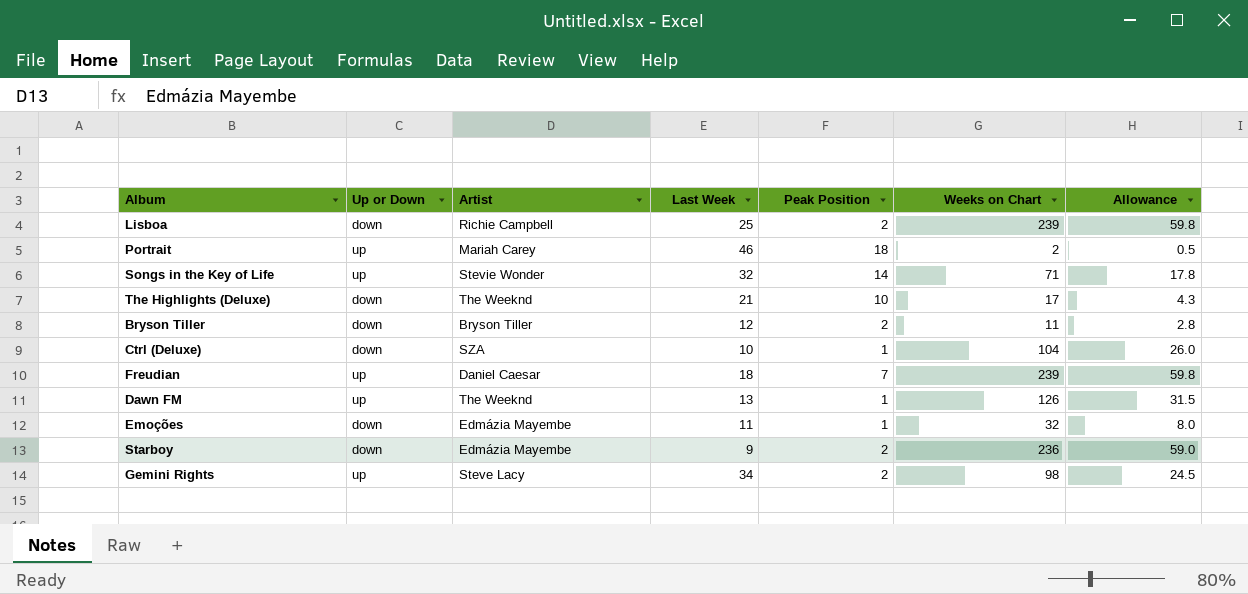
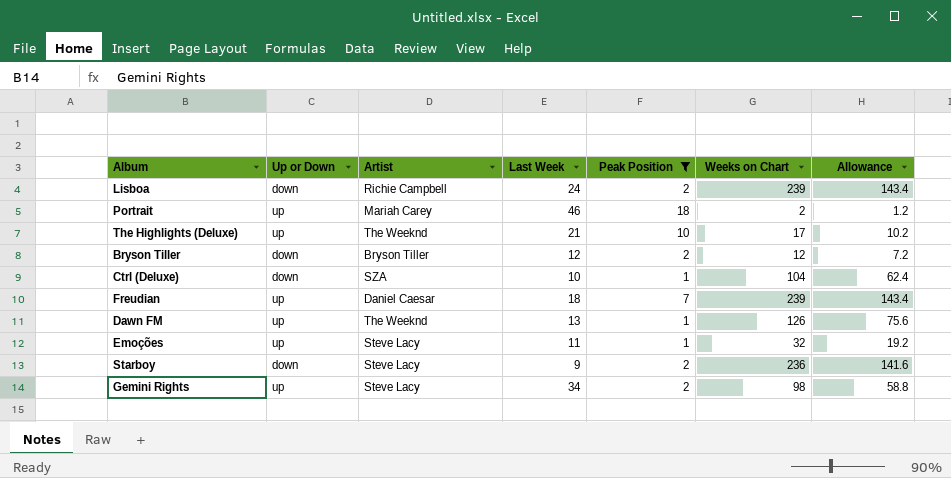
filter: none -> Peak Position != 14
column Allowance | formula: [Weeks on Chart] * 0.25 -> [Weeks on Chart] * 0.6
Lisboa | Last Week: 25 -> 24
The Highlights (Deluxe) | Up or Down: down -> up
Bryson Tiller | Weeks on Chart: 11 -> 12
Emoções | Up or Down: down -> up
Emoções | Artist: Edmázia Mayembe -> Steve Lacy
Starboy | Artist: Edmázia Mayembe -> Steve Lacy

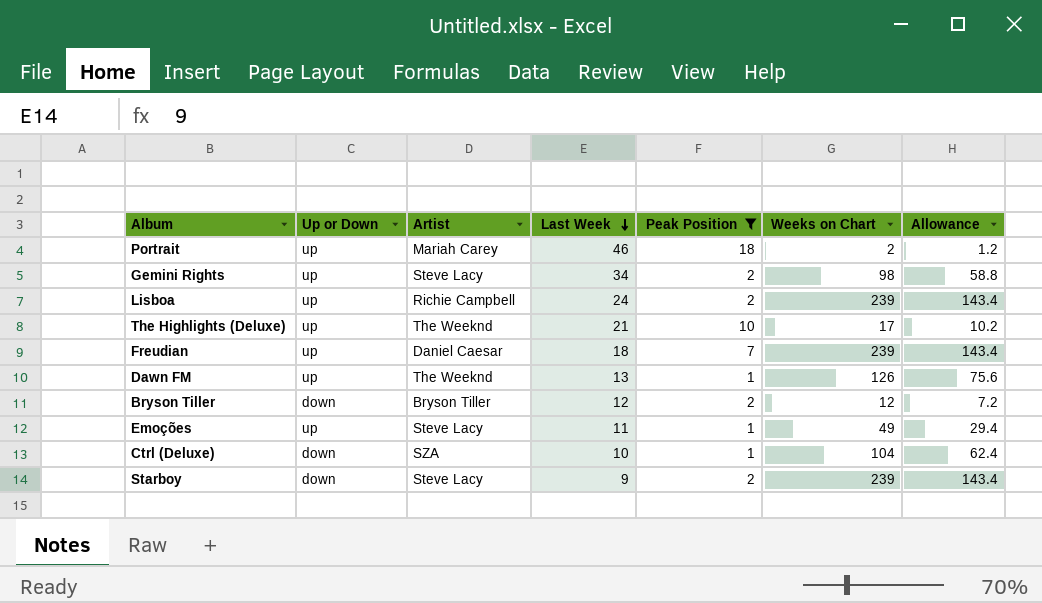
row order: none -> Last Week descending
Lisboa | Up or Down: down -> up
Emoções | Weeks on Chart: 32 -> 49
Emoções | Allowance: 19.2 -> 29.4
Starboy | Weeks on Chart: 236 -> 239
Starboy | Allowance: 141.6 -> 143.4

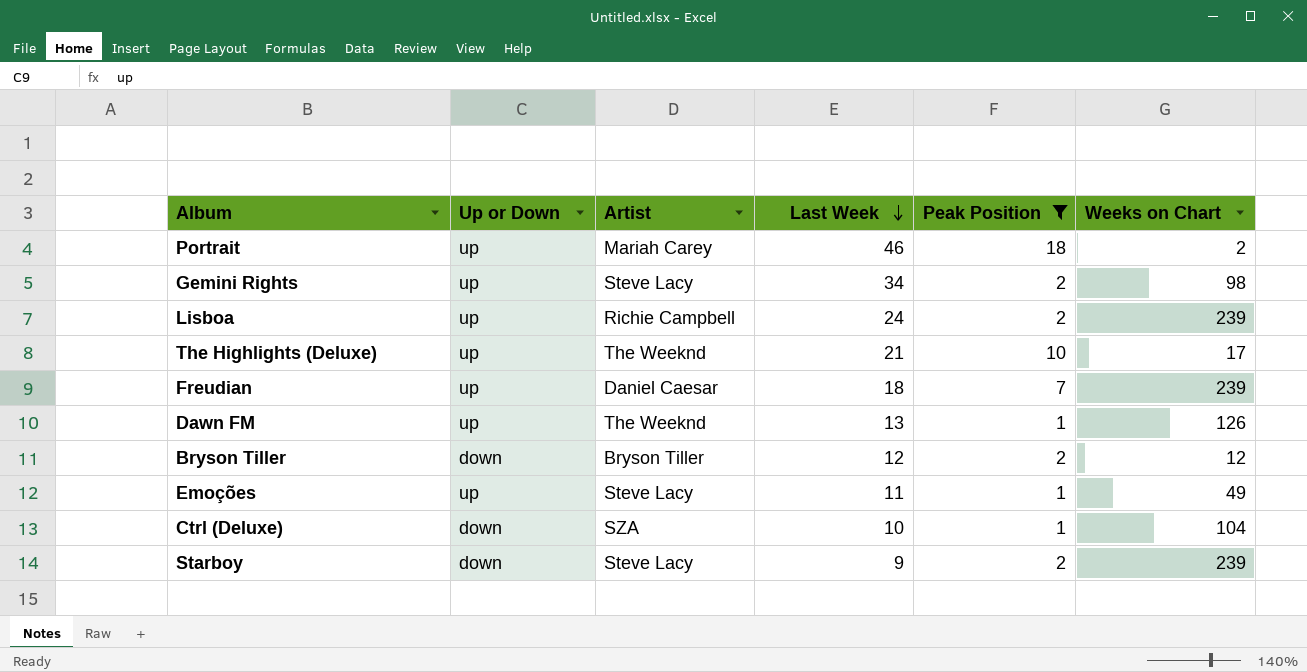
column Allowance | formula: [Weeks on Chart] * 0.6 -> none

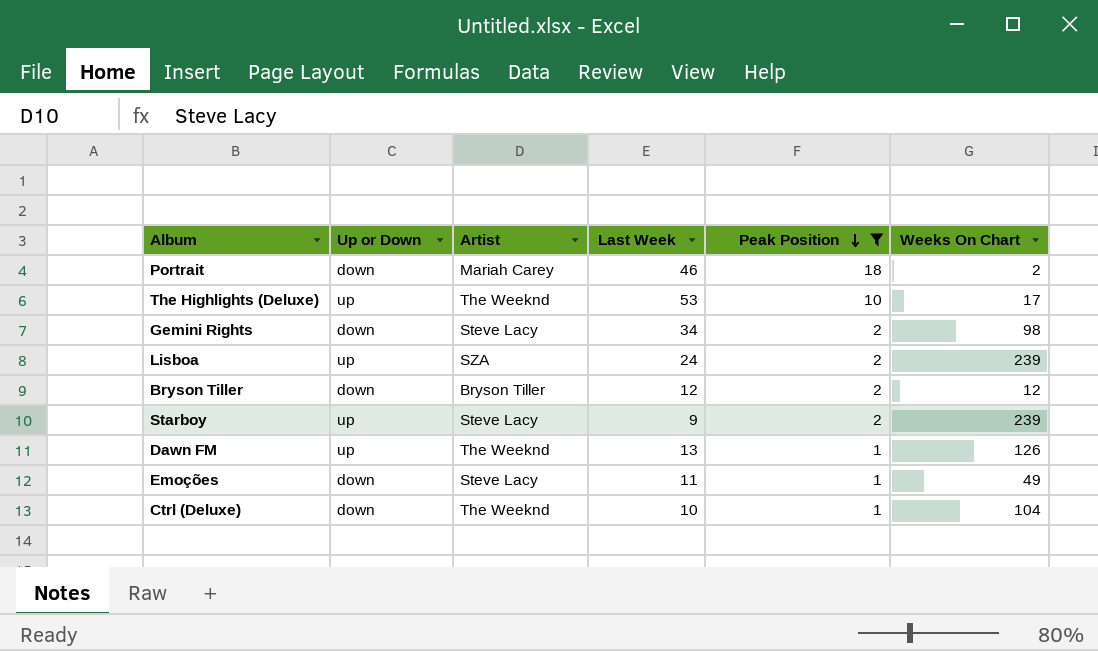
row order: Last Week descending -> Peak Position descending
column name: Weeks on Chart -> Weeks On Chart
row Freudian: up | Daniel Caesar | 18 | 7 | 239 -> none
Portrait | Up or Down: up -> down
The Highlights (Deluxe) | Last Week: 21 -> 53
Gemini Rights | Up or Down: up -> down
Lisboa | Artist: Richie Campbell -> SZA
Starboy | Up or Down: down -> up
Emoções | Up or Down: up -> down
Ctrl (Deluxe) | Artist: SZA -> The Weeknd

